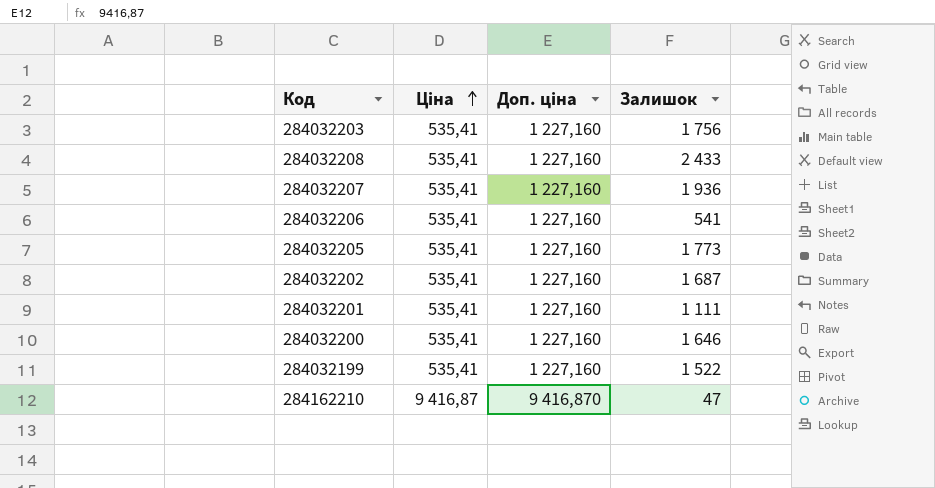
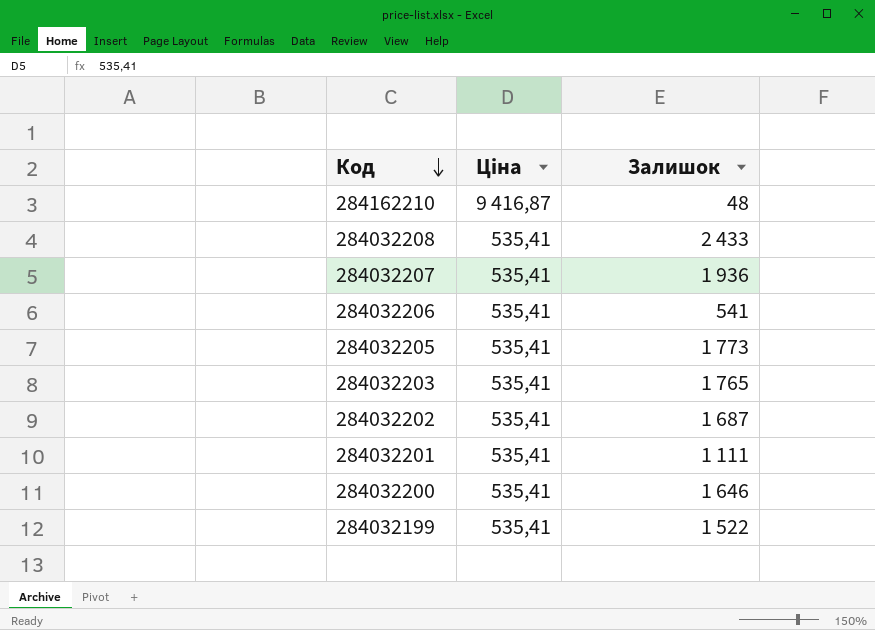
row order: Ціна ascending -> Код descending
column Доп. ціна | position: 3 -> none
284162210 | Залишок: 47 -> 48
284032203 | Залишок: 1 756 -> 1 765

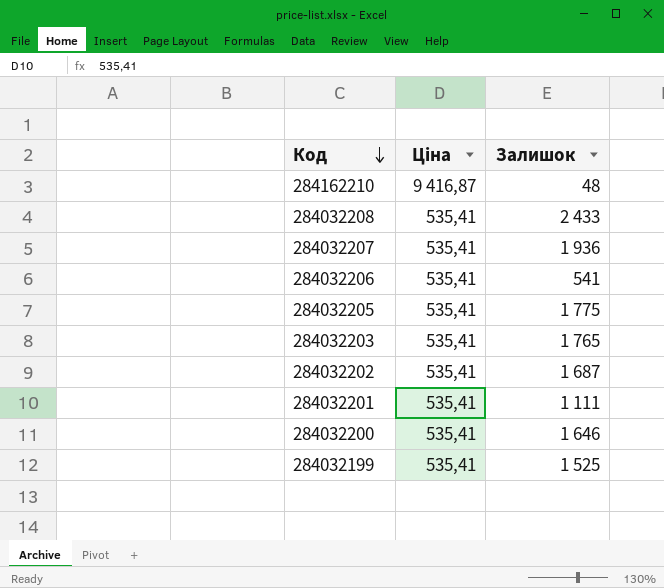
284032205 | Залишок: 1 773 -> 1 775
284032199 | Залишок: 1 522 -> 1 525

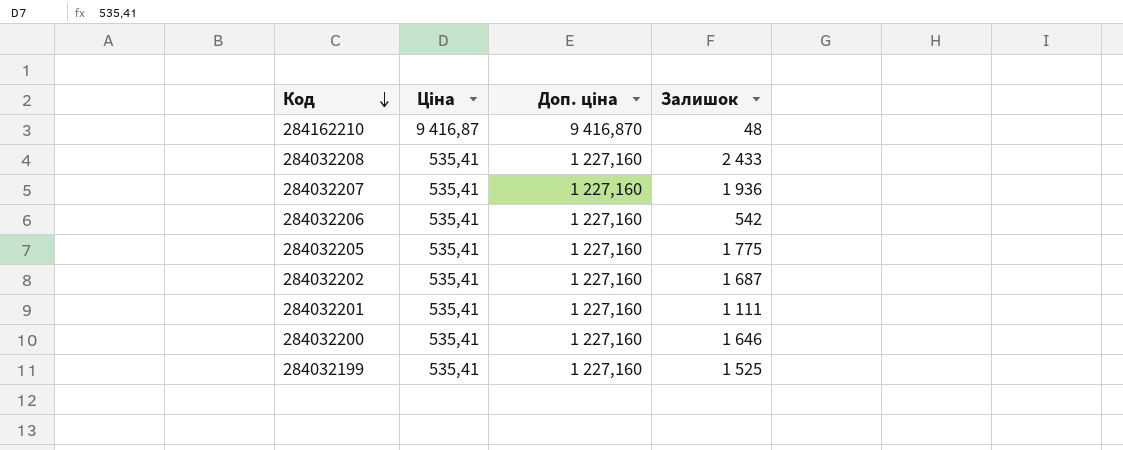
column Доп. ціна | position: none -> 3
row 284032203: 535,41 | 1 765 -> none
284032206 | Залишок: 541 -> 542

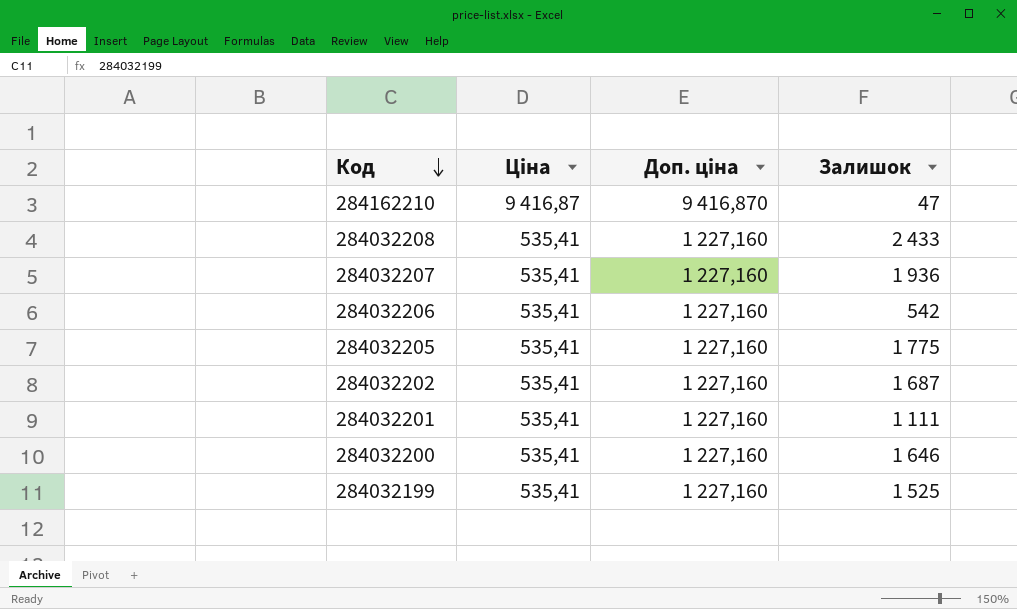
284162210 | Залишок: 48 -> 47

